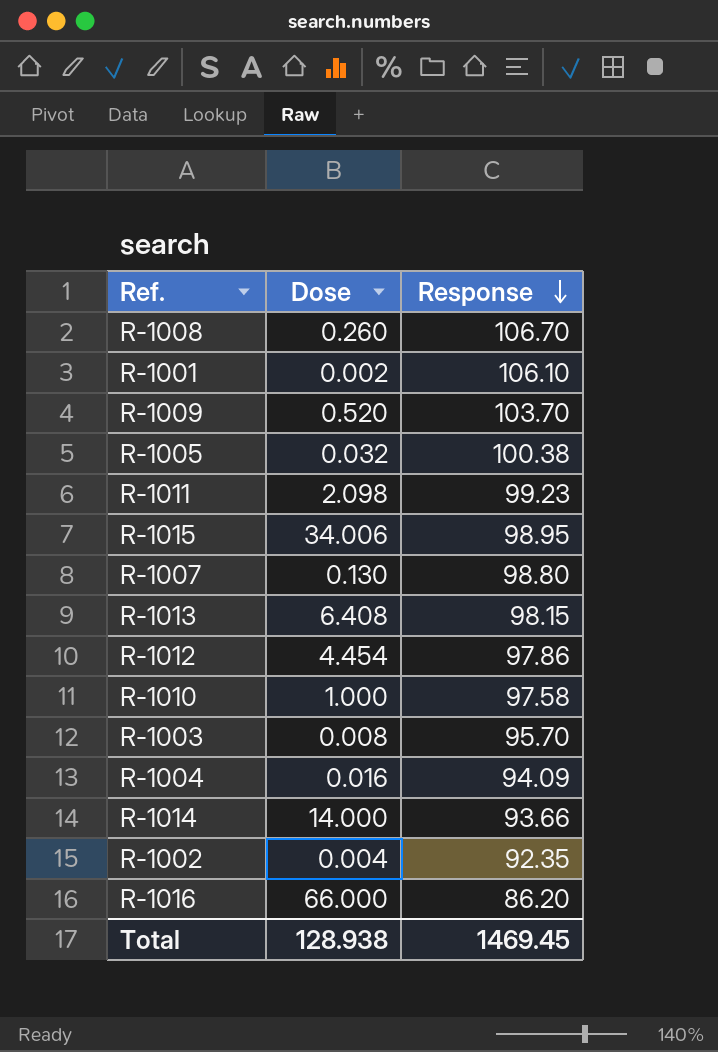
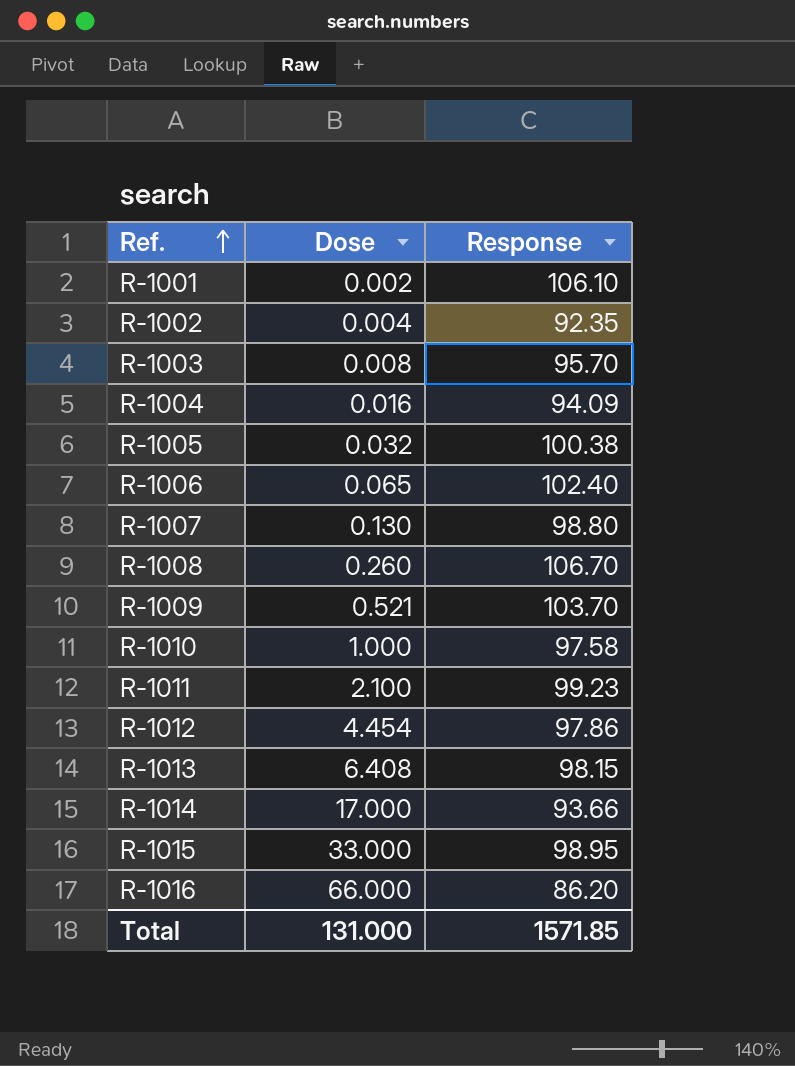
row order: Response descending -> Ref. ascending
row R-1006: none -> 0.065 | 102.40
R-1009 | Dose: 0.520 -> 0.521
R-1011 | Dose: 2.098 -> 2.100
R-1014 | Dose: 14.000 -> 17.000
R-1015 | Dose: 34.006 -> 33.000
Total | Dose: 128.938 -> 131.000
Total | Response: 1469.45 -> 1571.85

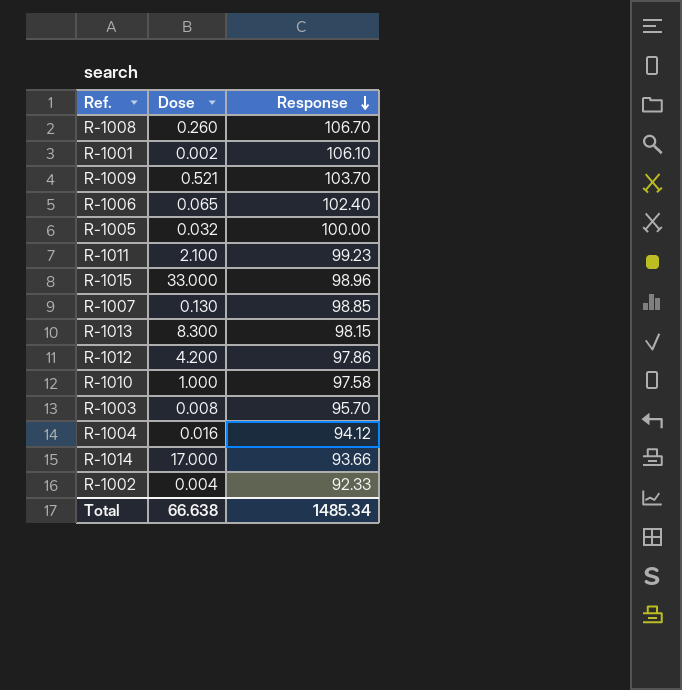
row order: Ref. ascending -> Response descending
row R-1016: 66.000 | 86.20 -> none
R-1005 | Response: 100.38 -> 100.00
R-1015 | Response: 98.95 -> 98.96
R-1007 | Response: 98.80 -> 98.85
R-1013 | Dose: 6.408 -> 8.300
R-1012 | Dose: 4.454 -> 4.200
R-1004 | Response: 94.09 -> 94.12
R-1002 | Response: 92.35 -> 92.33
Total | Dose: 131.000 -> 66.638
Total | Response: 1571.85 -> 1485.34

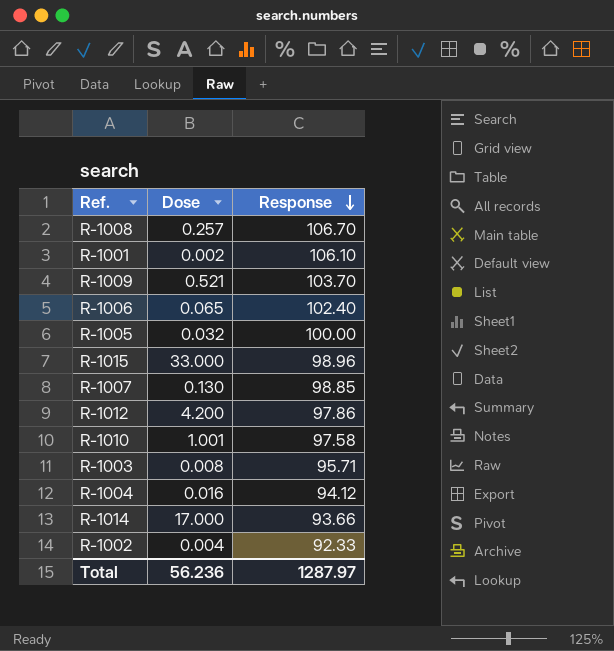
row R-1011: 2.100 | 99.23 -> none
row R-1013: 8.300 | 98.15 -> none
R-1008 | Dose: 0.260 -> 0.257
R-1010 | Dose: 1.000 -> 1.001
R-1003 | Response: 95.70 -> 95.71
Total | Dose: 66.638 -> 56.236
Total | Response: 1485.34 -> 1287.97

